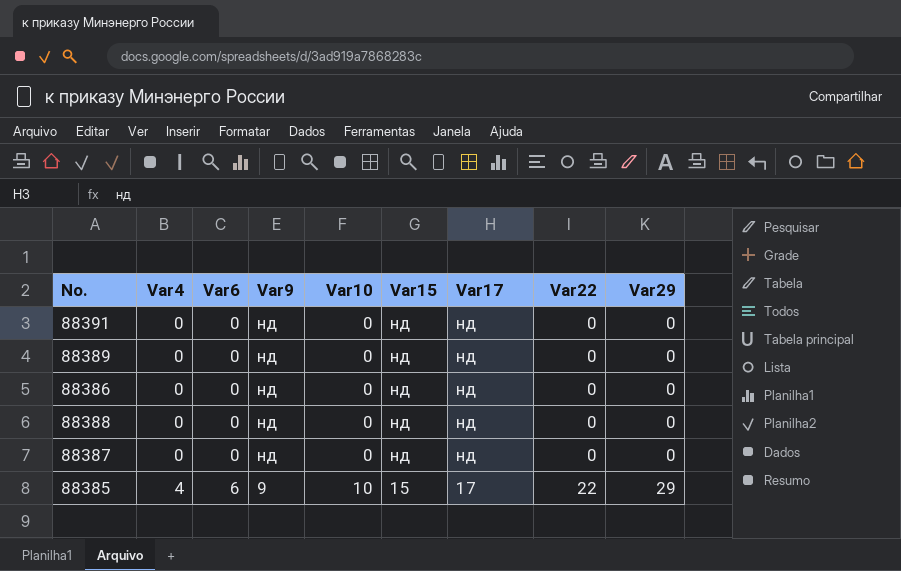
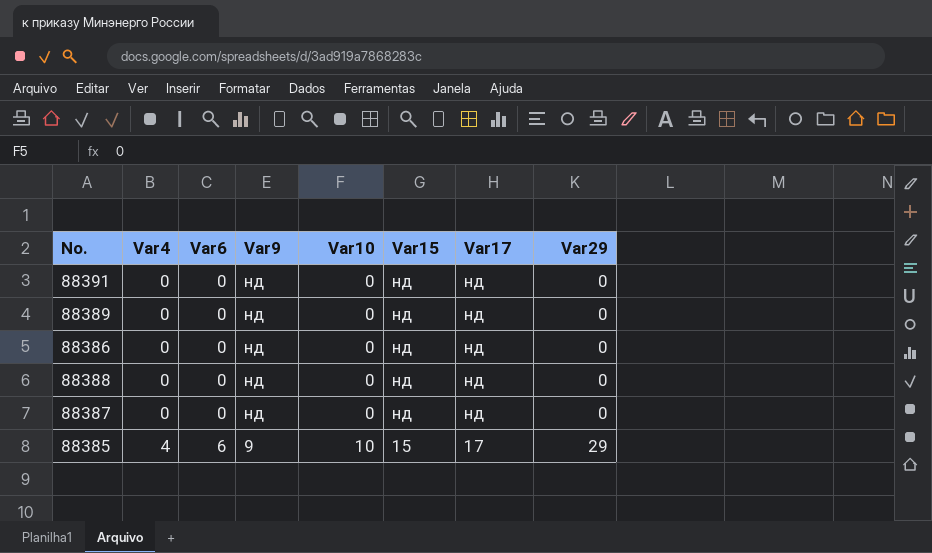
column Var22 | position: 8 -> none

